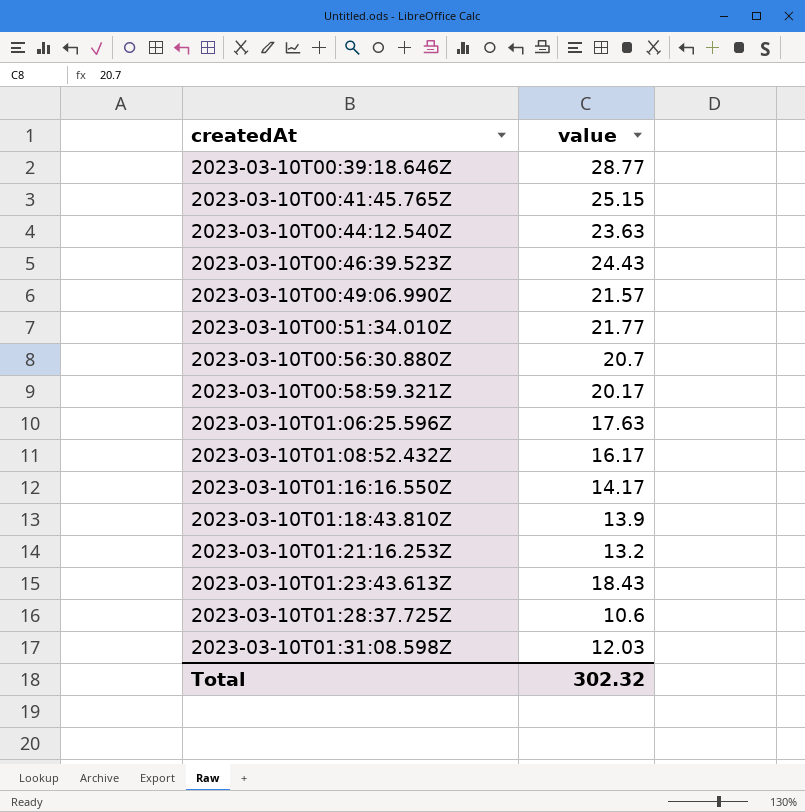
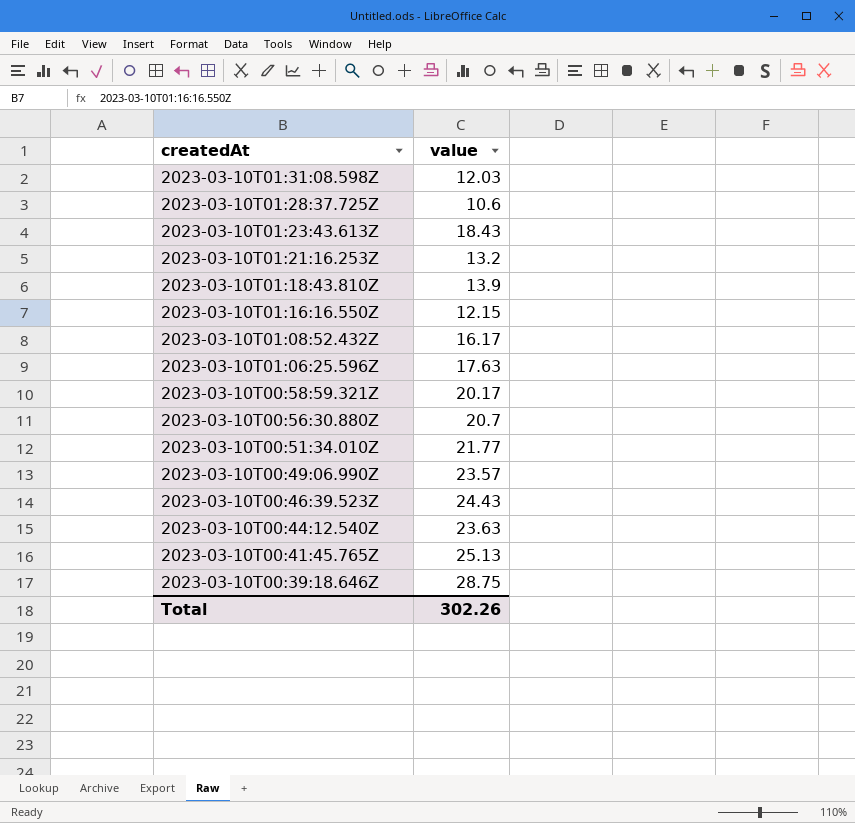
row order: createdAt ascending -> createdAt descending
2023-03-10T01:16:16.550Z | value: 14.17 -> 12.15
2023-03-10T00:49:06.990Z | value: 21.57 -> 23.57
2023-03-10T00:41:45.765Z | value: 25.15 -> 25.13
2023-03-10T00:39:18.646Z | value: 28.77 -> 28.75
Total | value: 302.32 -> 302.26

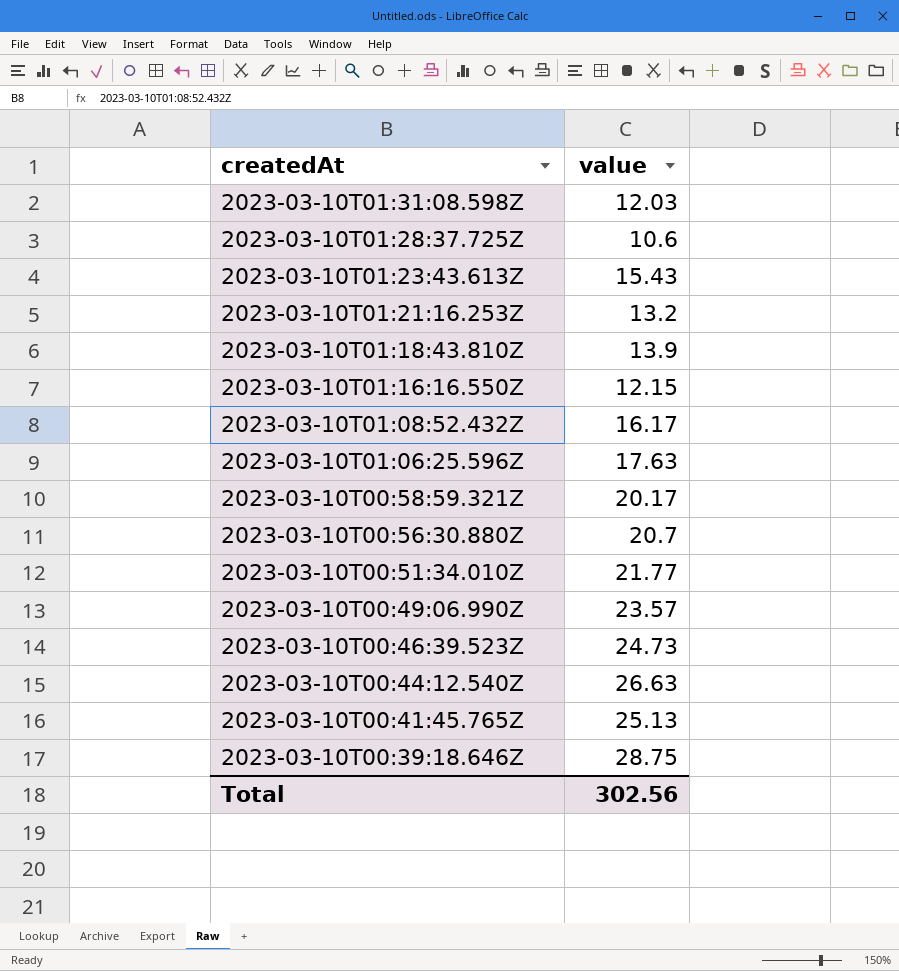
2023-03-10T01:23:43.613Z | value: 18.43 -> 15.43
2023-03-10T00:46:39.523Z | value: 24.43 -> 24.73
2023-03-10T00:44:12.540Z | value: 23.63 -> 26.63
Total | value: 302.26 -> 302.56

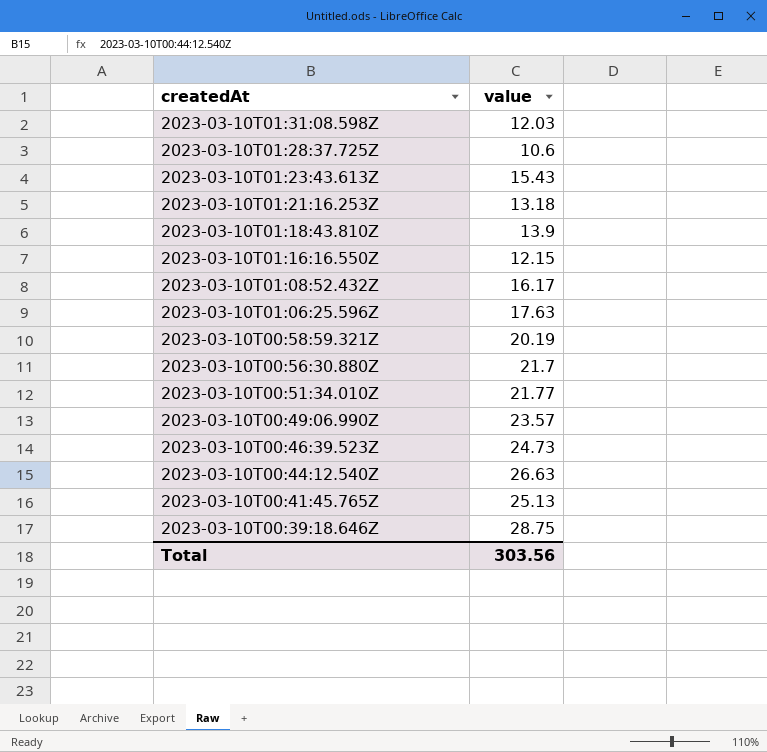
2023-03-10T01:21:16.253Z | value: 13.2 -> 13.18
2023-03-10T00:58:59.321Z | value: 20.17 -> 20.19
2023-03-10T00:56:30.880Z | value: 20.7 -> 21.7
Total | value: 302.56 -> 303.56

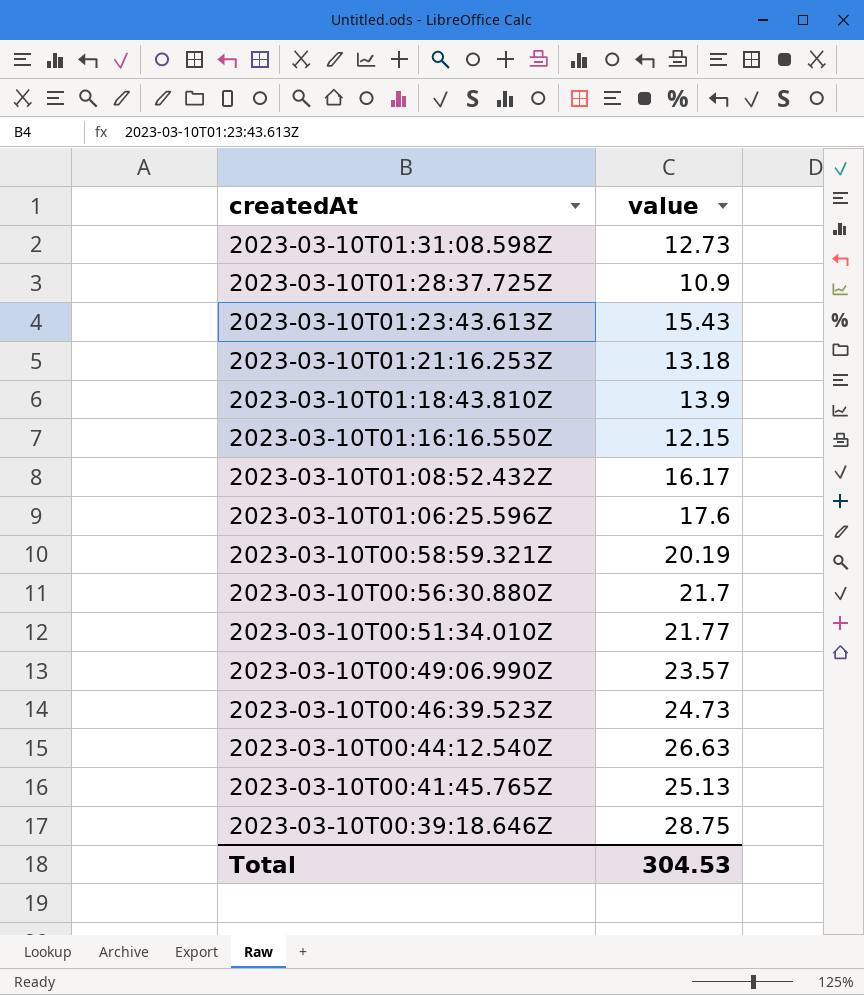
2023-03-10T01:31:08.598Z | value: 12.03 -> 12.73
2023-03-10T01:28:37.725Z | value: 10.6 -> 10.9
2023-03-10T01:06:25.596Z | value: 17.63 -> 17.6
Total | value: 303.56 -> 304.53

